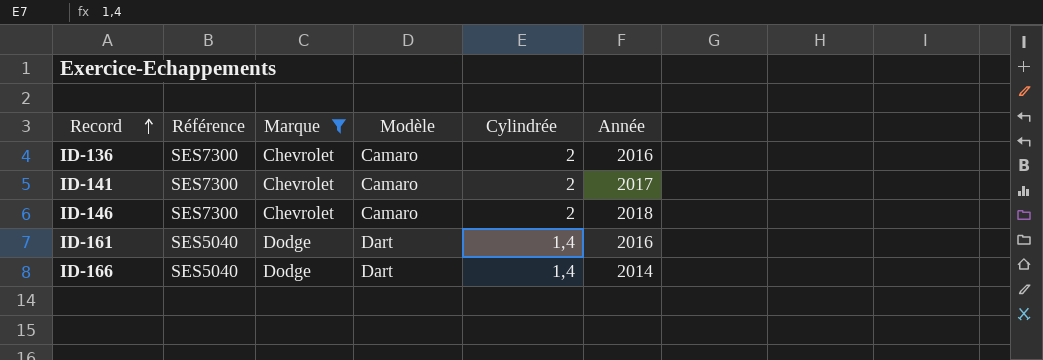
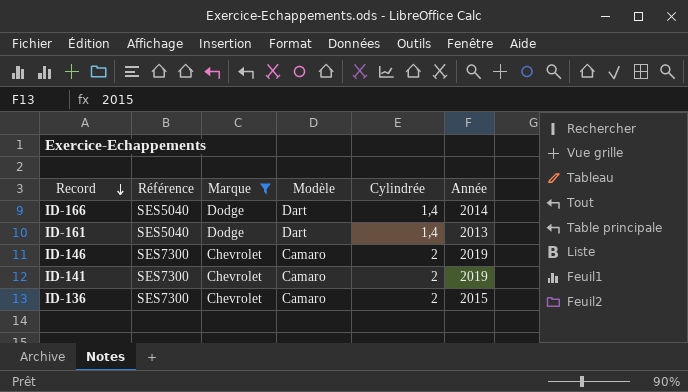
row order: Record ascending -> Record descending
ID-161 | Année: 2016 -> 2013
ID-146 | Année: 2018 -> 2019
ID-141 | Année: 2017 -> 2019
ID-136 | Année: 2016 -> 2015

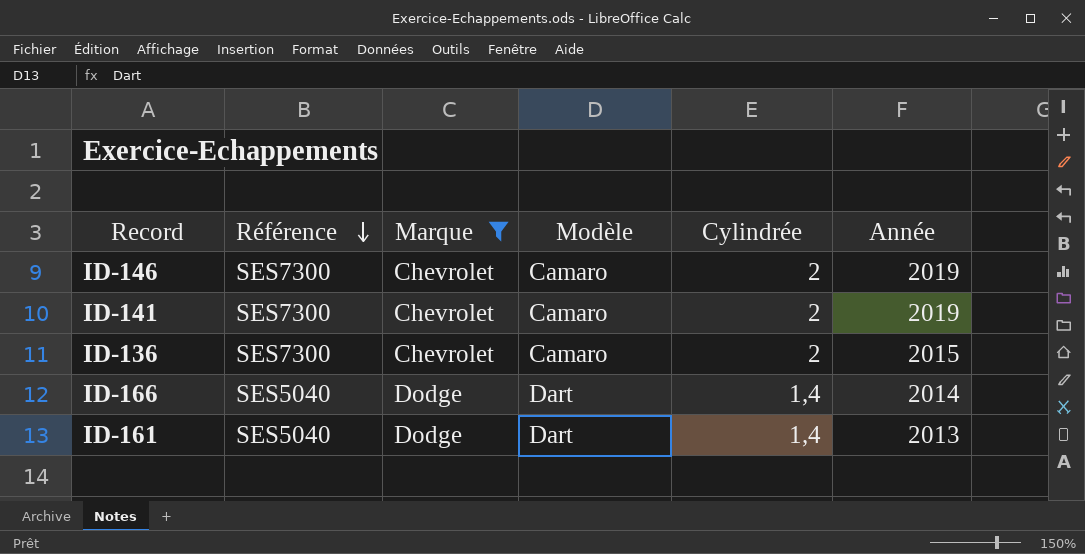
row order: Record descending -> Référence descending

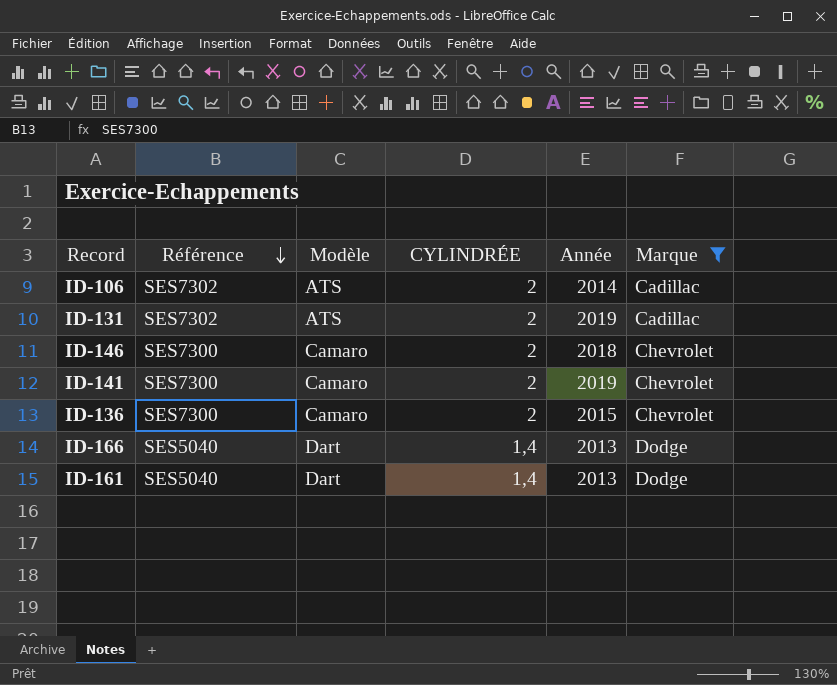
column name: Cylindrée -> CYLINDRÉE
column Marque | position: 3 -> 6
row ID-106: none -> SES7302 | ATS | 2 | 2014 | Cadillac
row ID-131: none -> SES7302 | ATS | 2 | 2019 | Cadillac
ID-146 | Année: 2019 -> 2018
ID-166 | Année: 2014 -> 2013

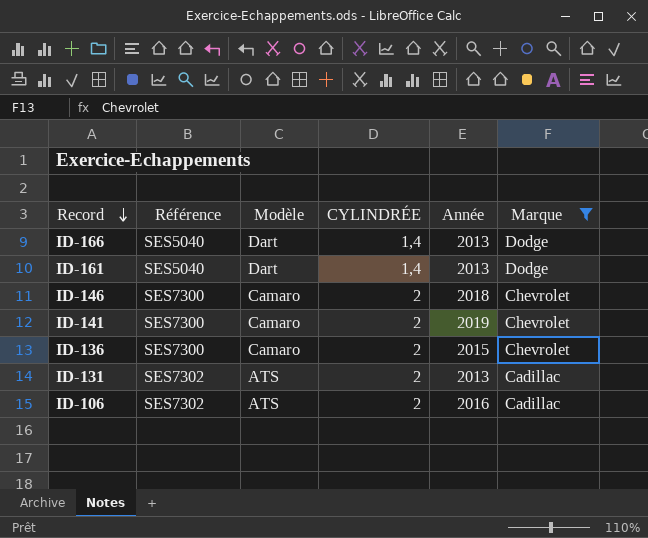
row order: Référence descending -> Record descending
ID-131 | Année: 2019 -> 2013
ID-106 | Année: 2014 -> 2016

